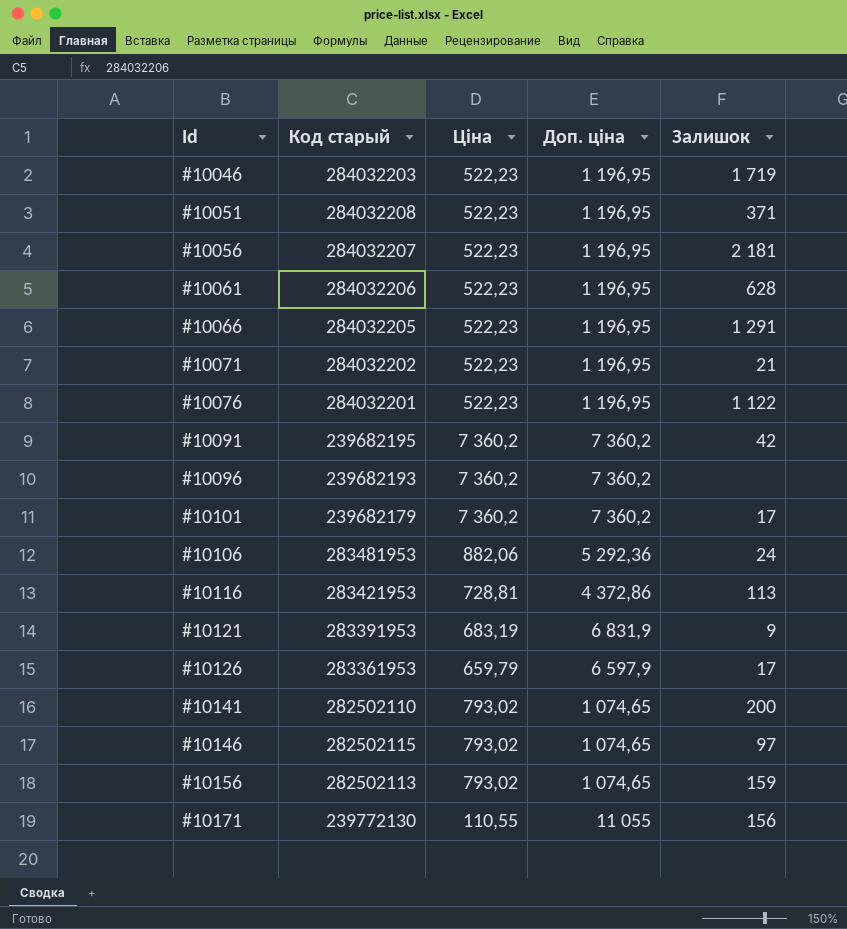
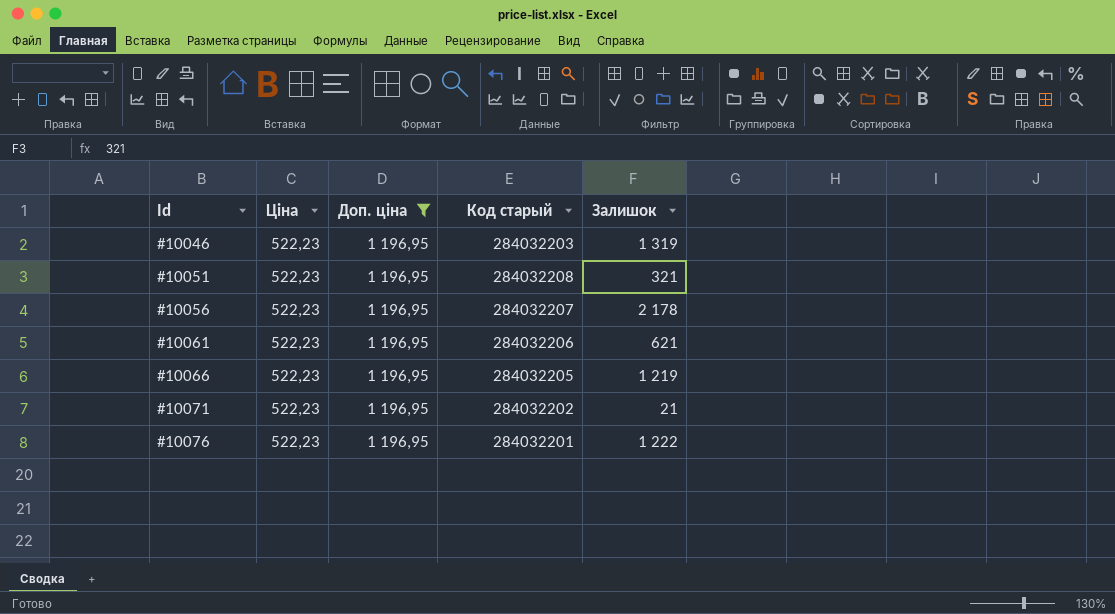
filter: none -> Доп. ціна = 1 196,95
column Код старый | position: 2 -> 4
#10046 | Залишок: 1 719 -> 1 319
#10051 | Залишок: 371 -> 321
#10056 | Залишок: 2 181 -> 2 178
#10061 | Залишок: 628 -> 621
#10066 | Залишок: 1 291 -> 1 219
#10076 | Залишок: 1 122 -> 1 222

